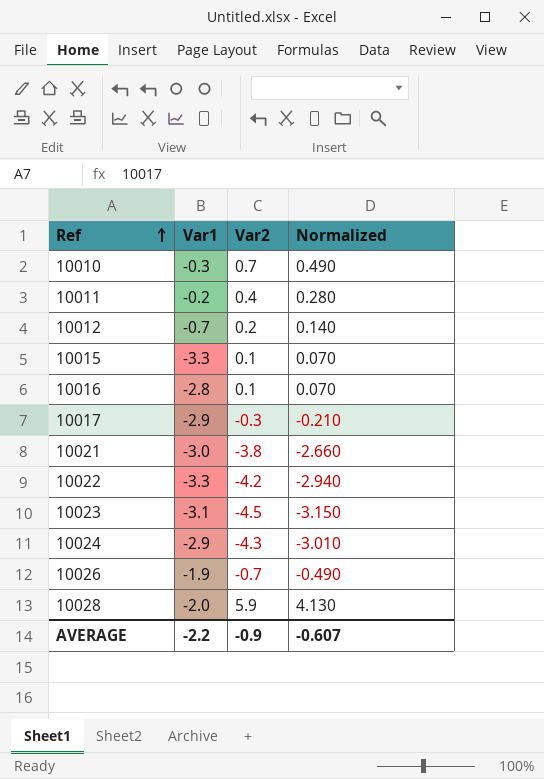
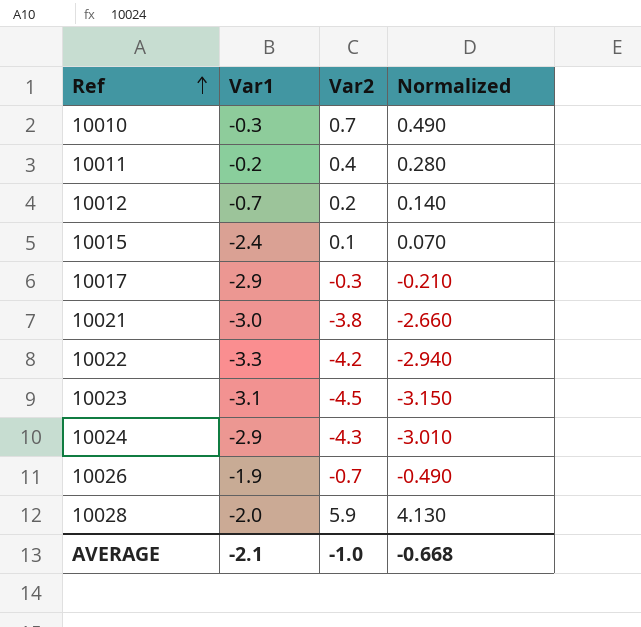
row 10016: -2.8 | 0.1 | 0.070 -> none
10015 | Var1: -3.3 -> -2.4
AVERAGE | Var1: -2.2 -> -2.1
AVERAGE | Var2: -0.9 -> -1.0
AVERAGE | Normalized: -0.607 -> -0.668

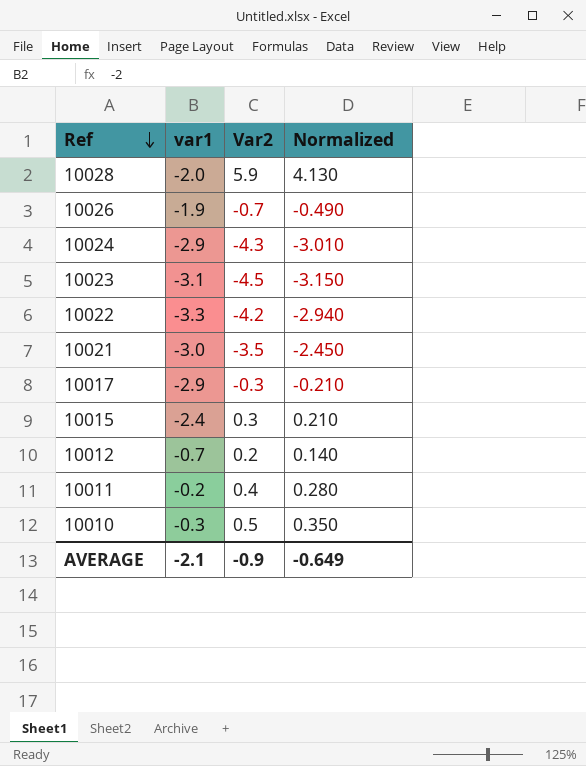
row order: Ref ascending -> Ref descending
column name: Var1 -> var1
10021 | Var2: -3.8 -> -3.5
10021 | Normalized: -2.660 -> -2.450
10015 | Var2: 0.1 -> 0.3
10015 | Normalized: 0.070 -> 0.210
10010 | Var2: 0.7 -> 0.5
10010 | Normalized: 0.490 -> 0.350
AVERAGE | Var2: -1.0 -> -0.9
AVERAGE | Normalized: -0.668 -> -0.649

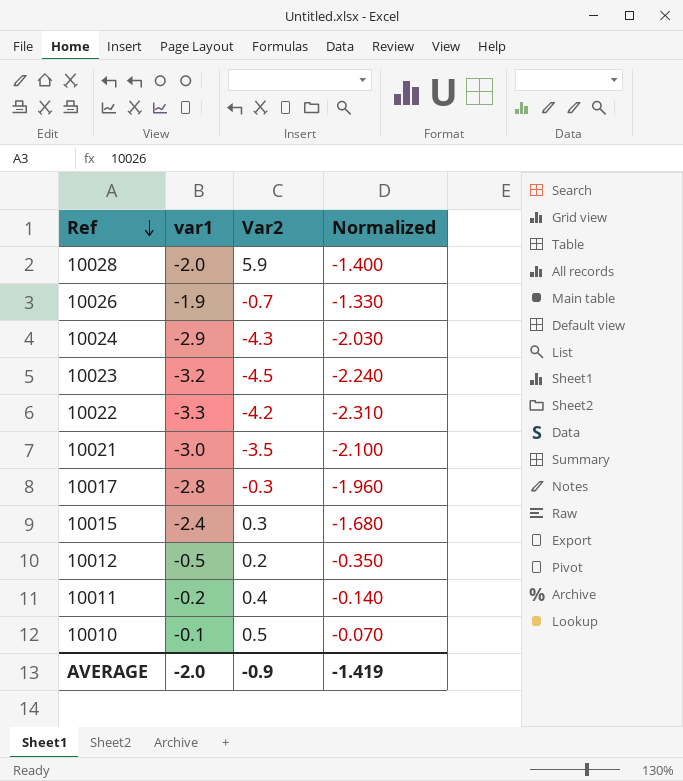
column Normalized | formula: [Var2] * 0.7 -> [var1] * 0.7
10023 | var1: -3.1 -> -3.2
10017 | var1: -2.9 -> -2.8
10012 | var1: -0.7 -> -0.5
10010 | var1: -0.3 -> -0.1
AVERAGE | var1: -2.1 -> -2.0
AVERAGE | Normalized: -0.649 -> -1.419

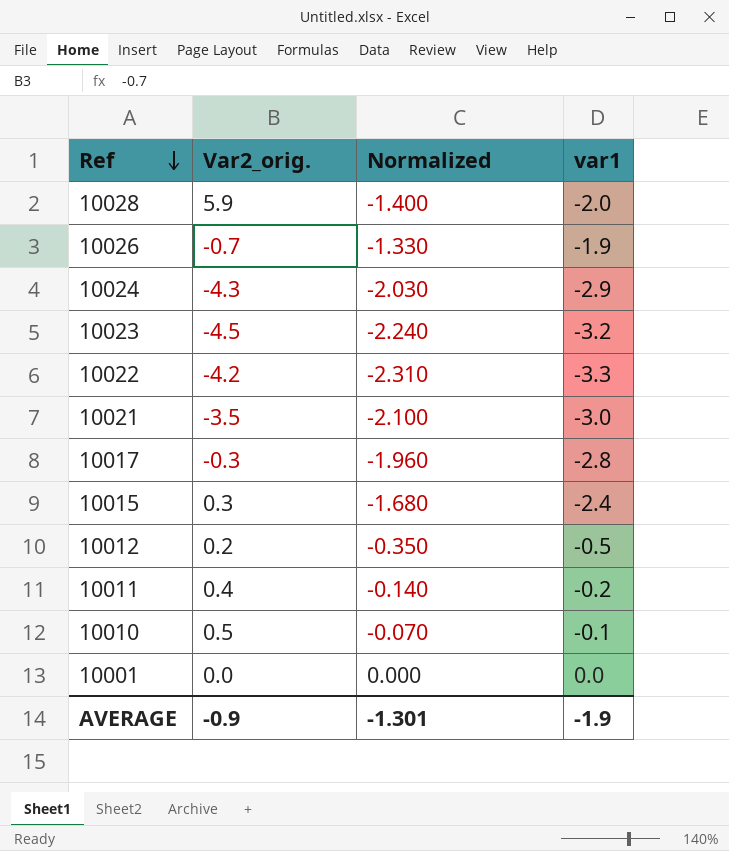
column name: Var2 -> Var2_orig.
column var1 | position: 2 -> 4
row 10001: none -> 0.0 | 0.000 | 0.0
AVERAGE | Normalized: -1.419 -> -1.301
AVERAGE | var1: -2.0 -> -1.9

